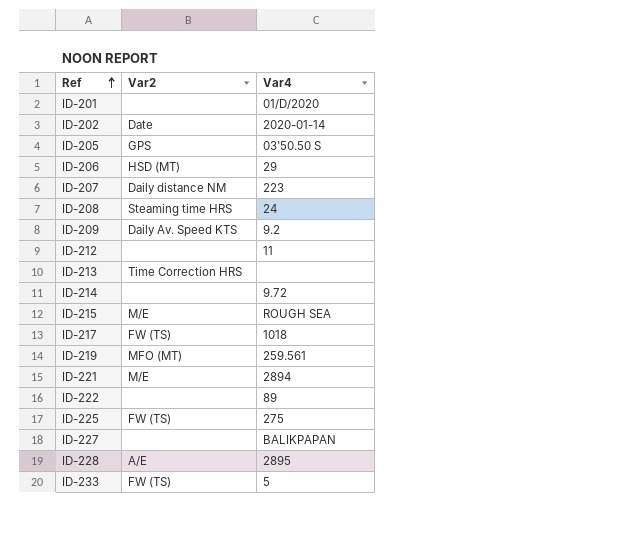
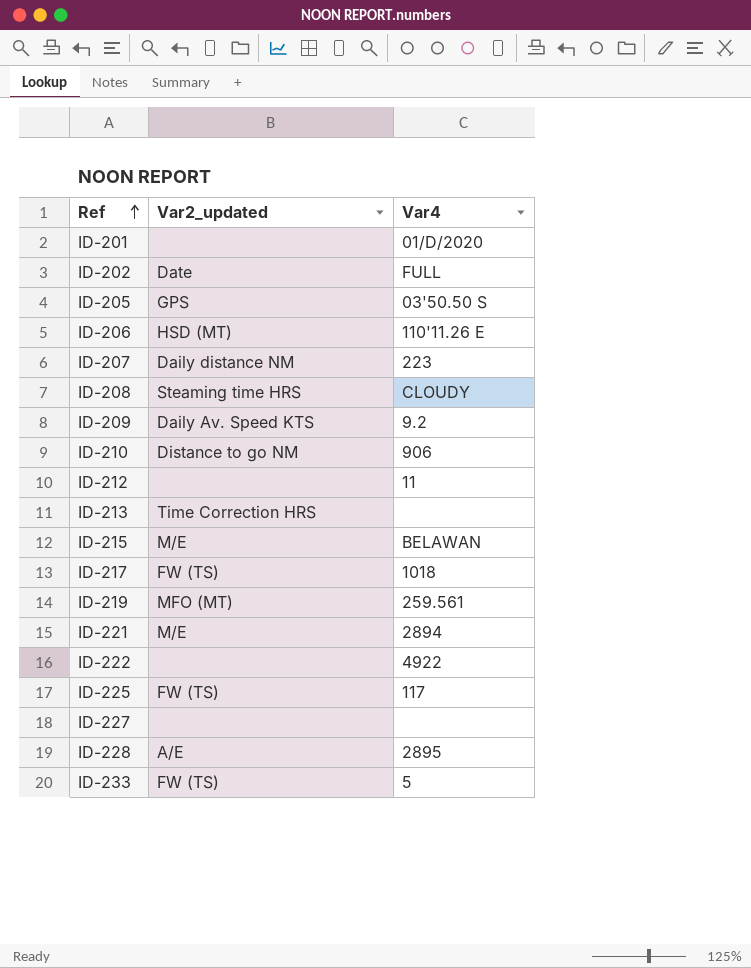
column name: Var2 -> Var2_updated
row ID-214: none | 9.72 -> none
ID-202 | Var4: 2020-01-14 -> FULL
ID-206 | Var4: 29 -> 110'11.26 E
ID-208 | Var4: 24 -> CLOUDY
row ID-210: none -> Distance to go NM | 906
ID-215 | Var4: ROUGH SEA -> BELAWAN
ID-222 | Var4: 89 -> 4922
ID-225 | Var4: 275 -> 117
ID-227 | Var4: BALIKPAPAN -> none

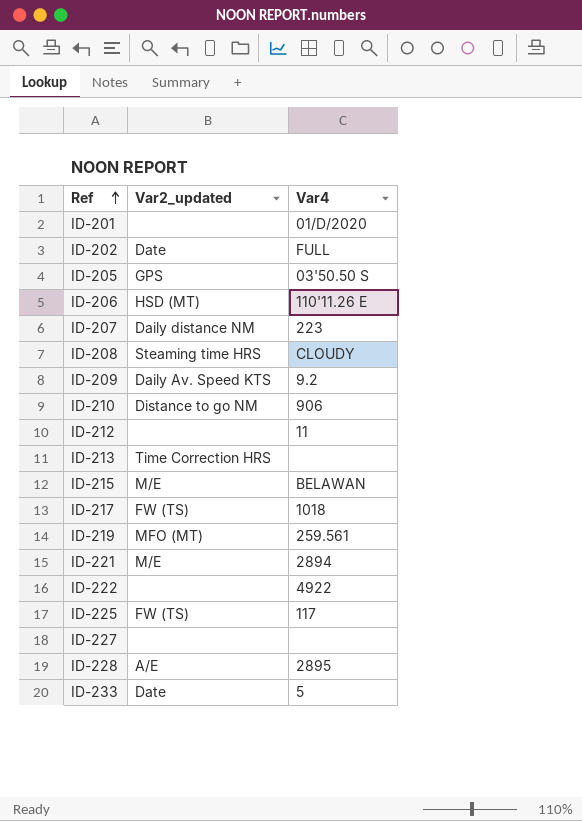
ID-233 | Var2_updated: FW (TS) -> Date

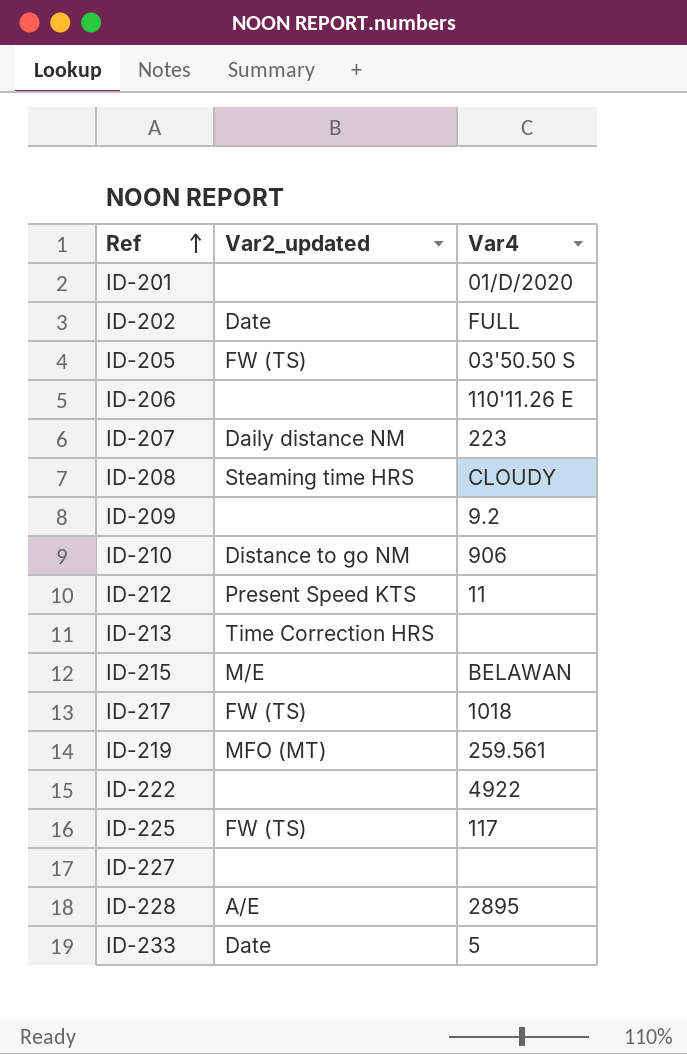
row ID-221: M/E | 2894 -> none
ID-205 | Var2_updated: GPS -> FW (TS)
ID-206 | Var2_updated: HSD (MT) -> none
ID-209 | Var2_updated: Daily Av. Speed KTS -> none
ID-212 | Var2_updated: none -> Present Speed KTS

